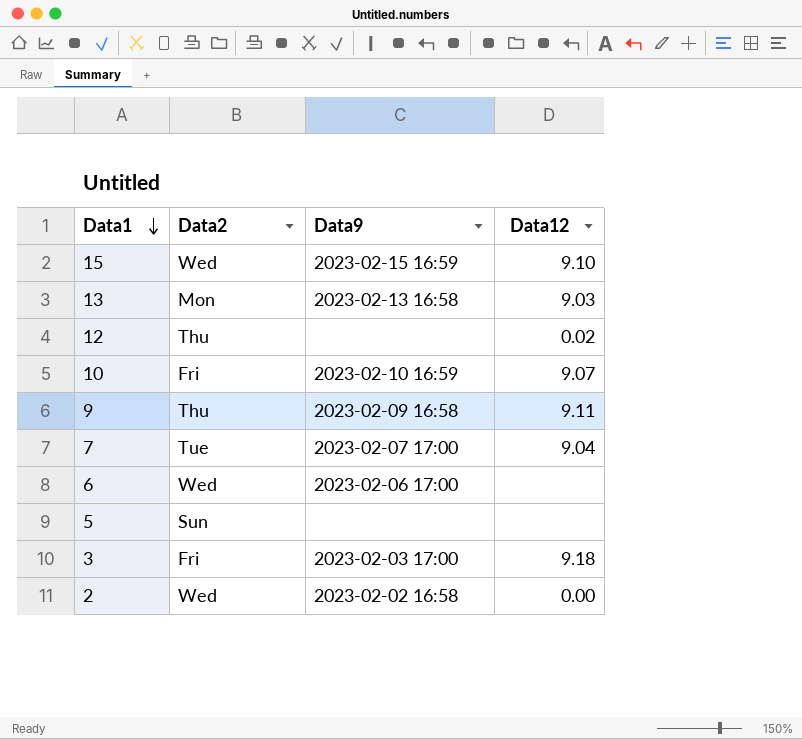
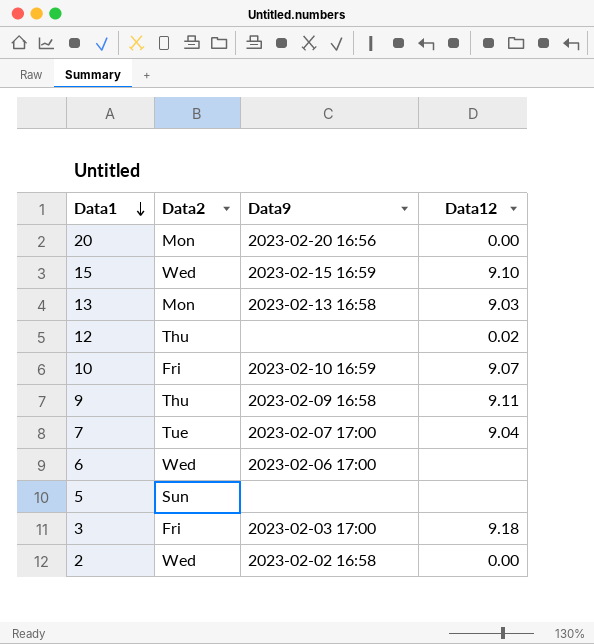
row 20: none -> Mon | 2023-02-20 16:56 | 0.00

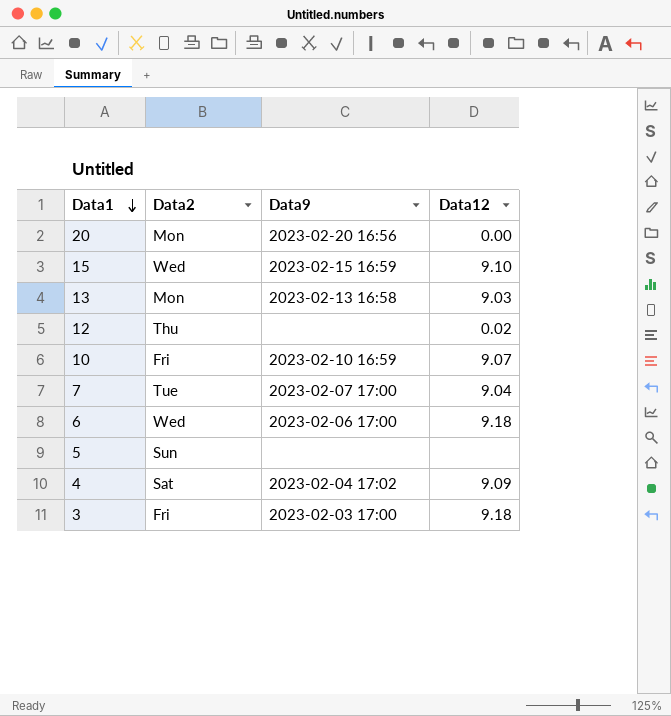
row 9: Thu | 2023-02-09 16:58 | 9.11 -> none
row 2: Wed | 2023-02-02 16:58 | 0.00 -> none
6 | Data12: none -> 9.18
row 4: none -> Sat | 2023-02-04 17:02 | 9.09

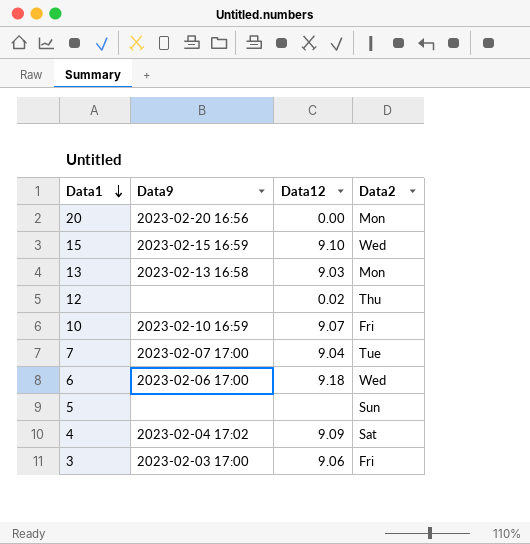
column Data2 | position: 2 -> 4
3 | Data12: 9.18 -> 9.06

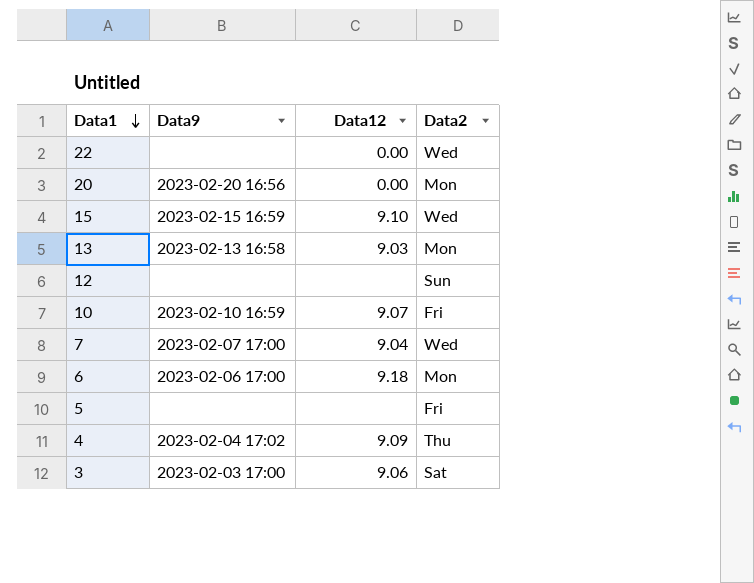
row 22: none -> none | 0.00 | Wed
12 | Data12: 0.02 -> none
12 | Data2: Thu -> Sun
7 | Data2: Tue -> Wed
6 | Data2: Wed -> Mon
5 | Data2: Sun -> Fri
4 | Data2: Sat -> Thu
3 | Data2: Fri -> Sat

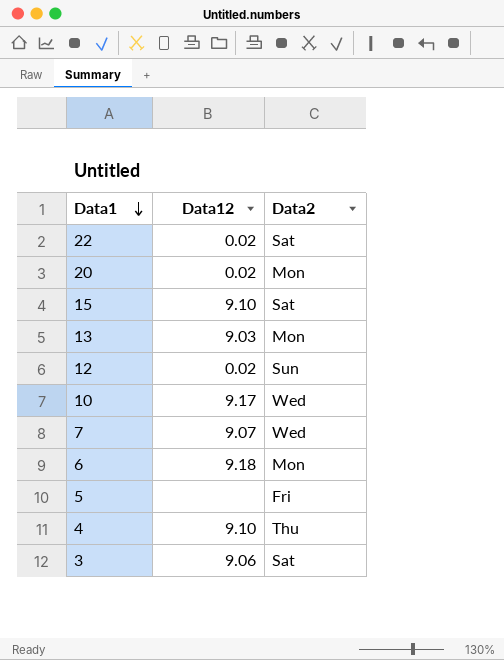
column Data9 | position: 2 -> none
22 | Data12: 0.00 -> 0.02
22 | Data2: Wed -> Sat
20 | Data12: 0.00 -> 0.02
15 | Data2: Wed -> Sat
12 | Data12: none -> 0.02
10 | Data12: 9.07 -> 9.17
10 | Data2: Fri -> Wed
7 | Data12: 9.04 -> 9.07
4 | Data12: 9.09 -> 9.10

